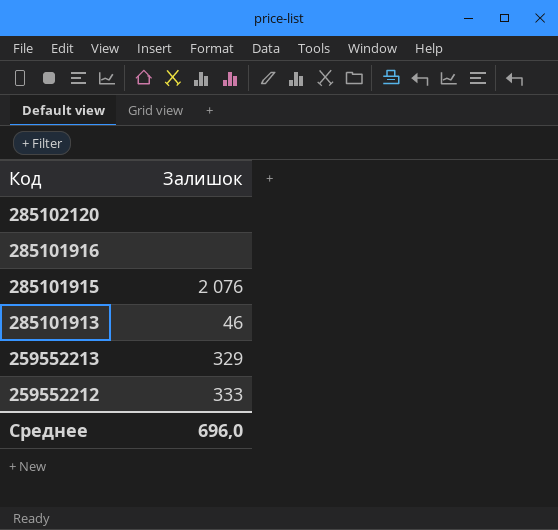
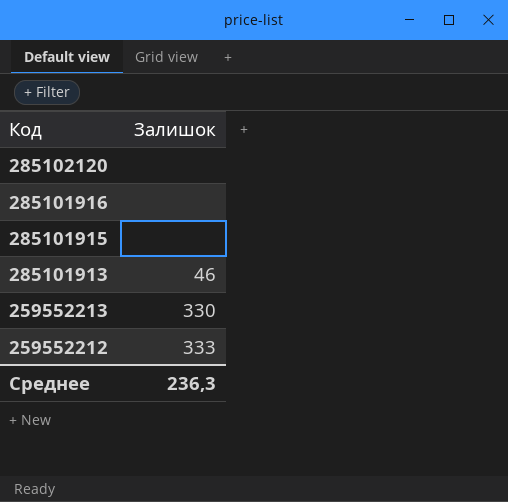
285101915 | Залишок: 2 076 -> none
259552213 | Залишок: 329 -> 330
Среднее | Залишок: 696,0 -> 236,3

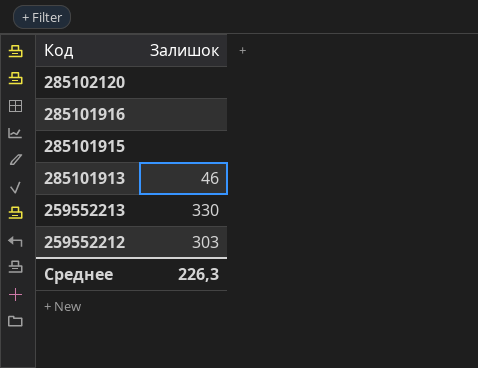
259552212 | Залишок: 333 -> 303
Среднее | Залишок: 236,3 -> 226,3

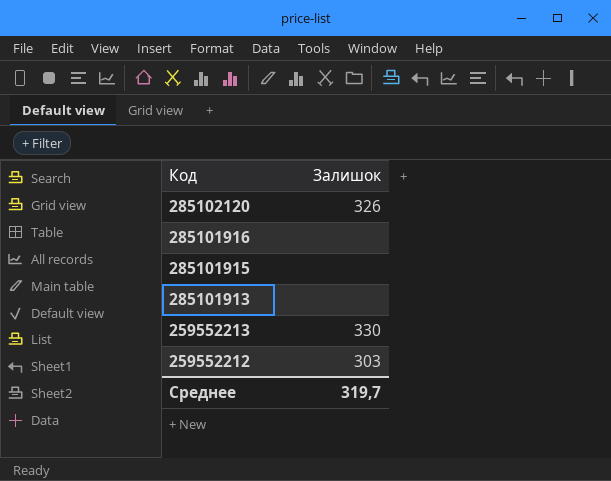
285102120 | Залишок: none -> 326
285101913 | Залишок: 46 -> none
Среднее | Залишок: 226,3 -> 319,7

